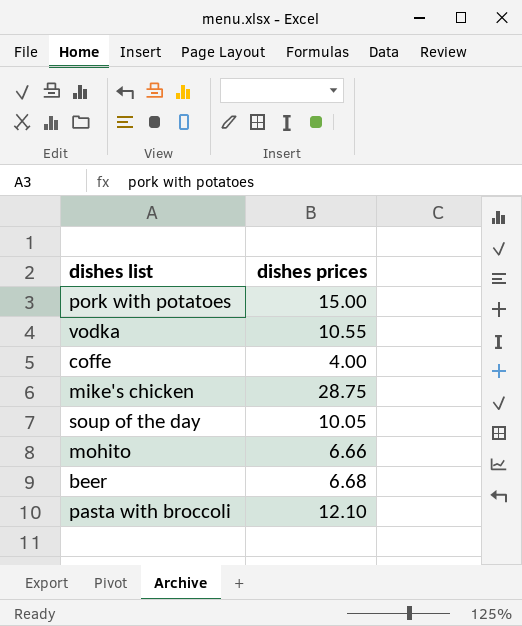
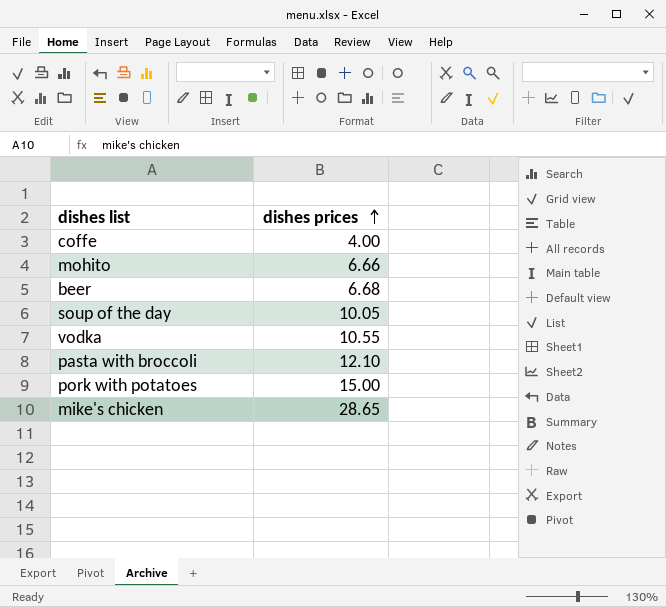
row order: none -> dishes prices ascending
mike's chicken | dishes prices: 28.75 -> 28.65

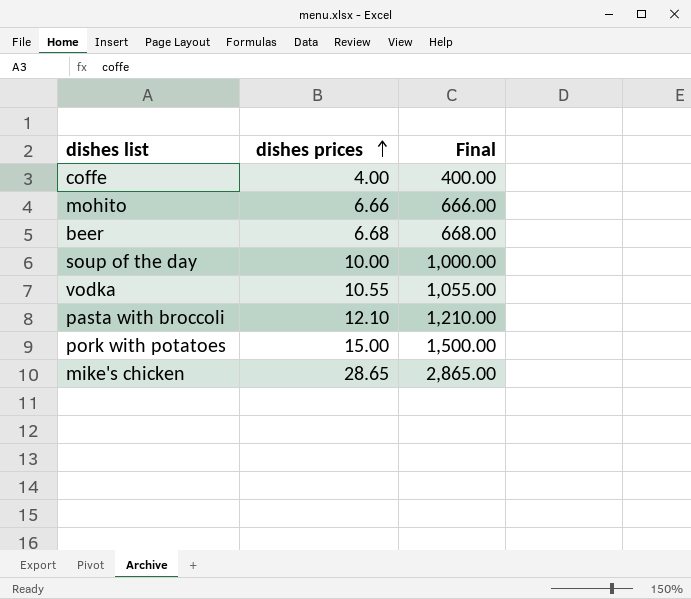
column Final | formula: none -> [dishes prices] * 100
soup of the day | dishes prices: 10.05 -> 10.00

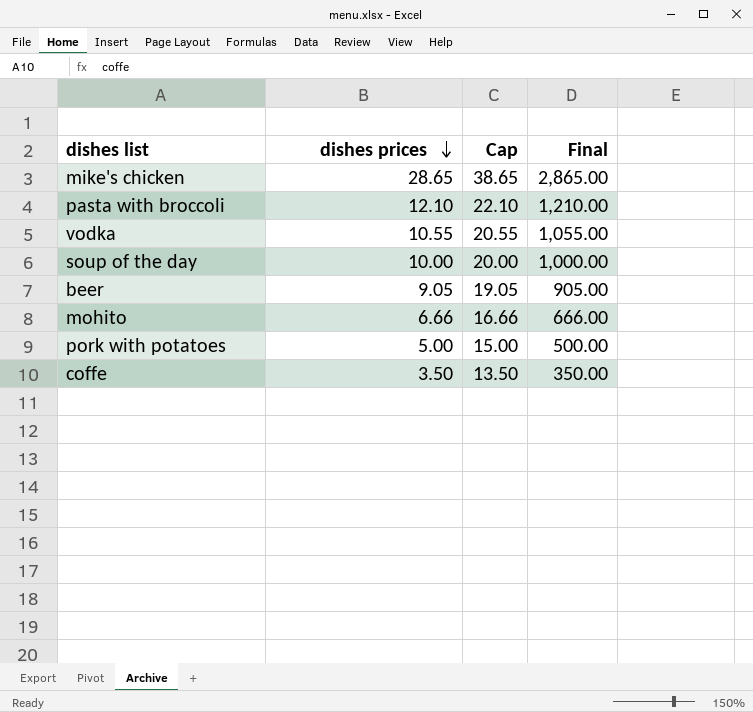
row order: dishes prices ascending -> dishes prices descending
column Cap | formula: none -> [dishes prices] + 10
beer | dishes prices: 6.68 -> 9.05
beer | Final: 668.00 -> 905.00
pork with potatoes | dishes prices: 15.00 -> 5.00
pork with potatoes | Final: 1,500.00 -> 500.00
coffe | dishes prices: 4.00 -> 3.50
coffe | Final: 400.00 -> 350.00

